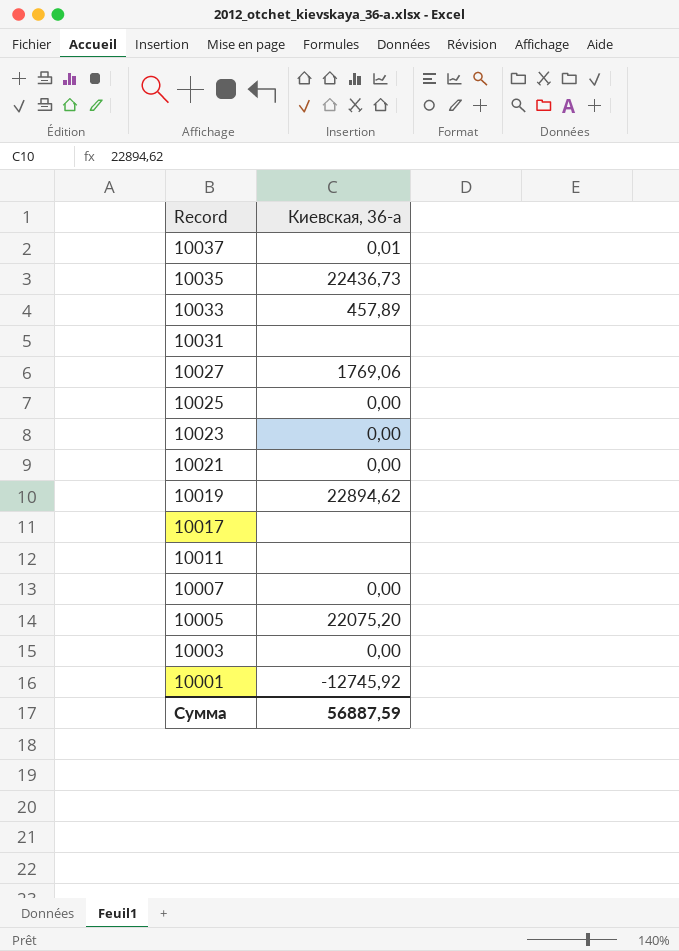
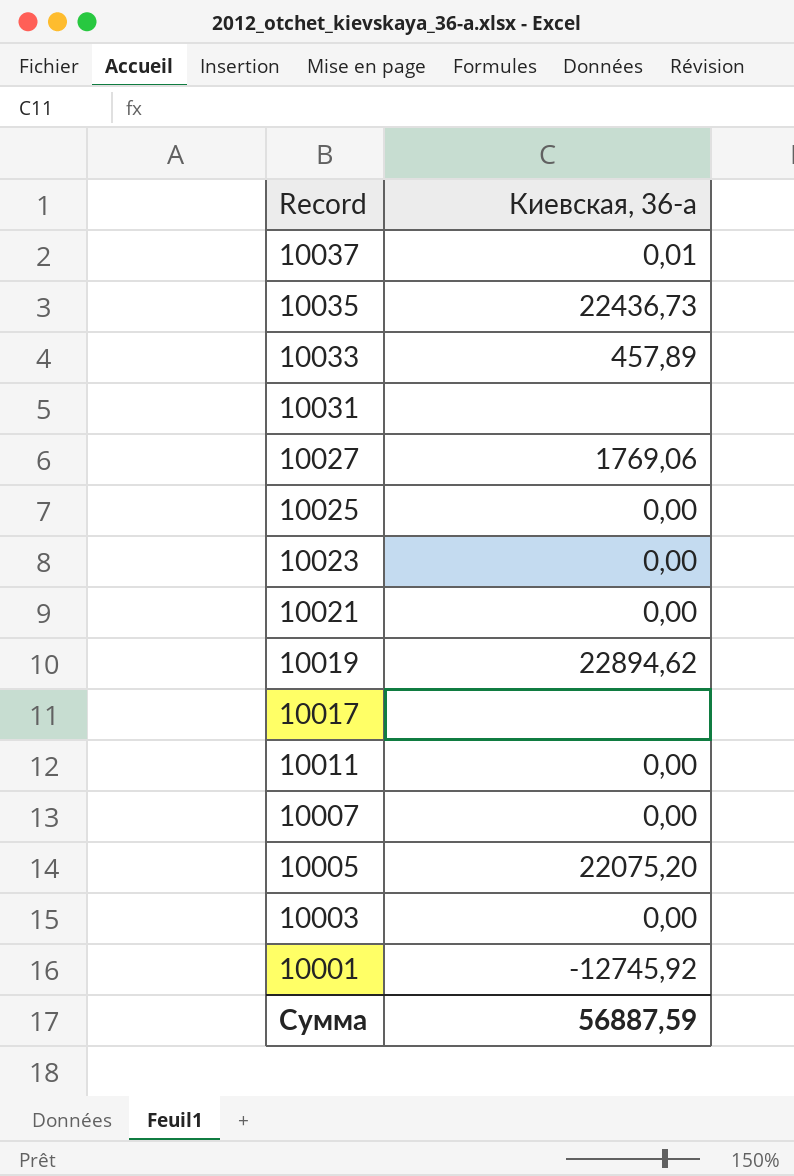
10011 | Киевская, 36-а: none -> 0,00

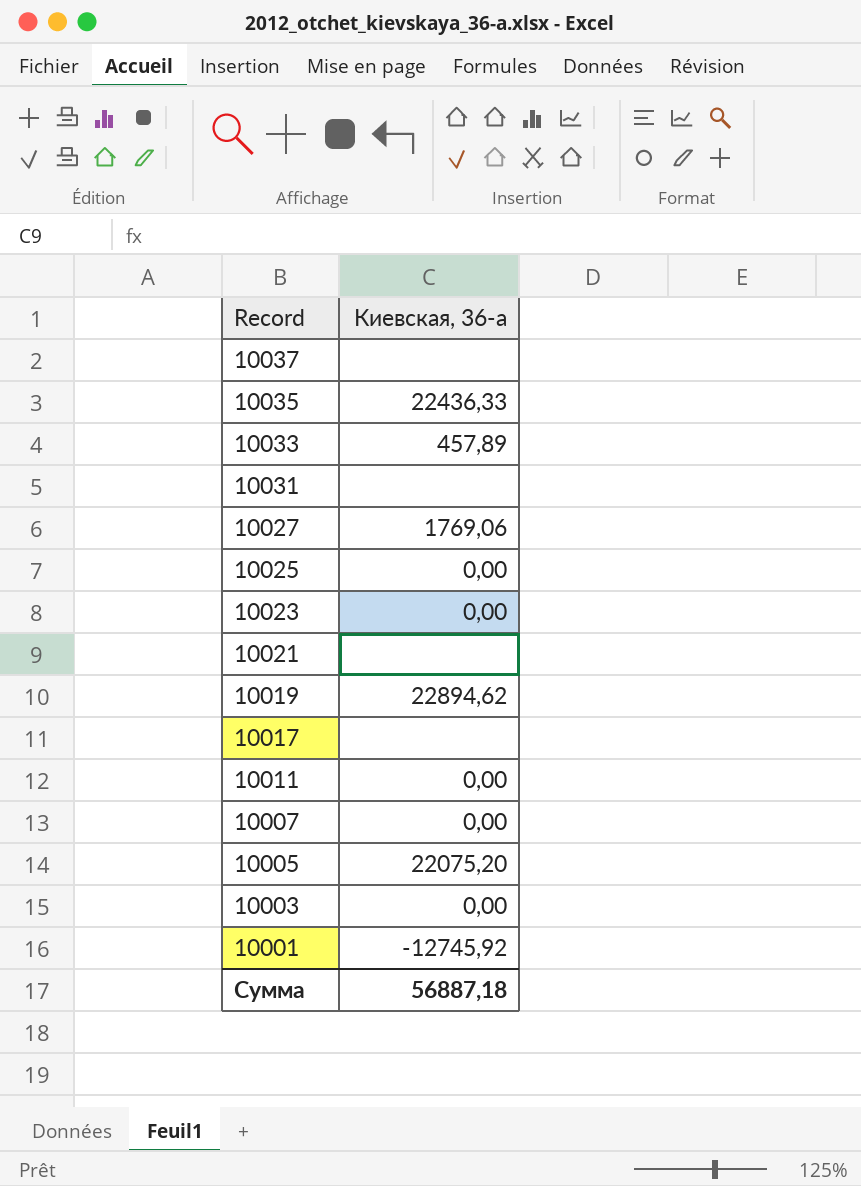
10037 | Киевская, 36-а: 0,01 -> none
10035 | Киевская, 36-а: 22436,73 -> 22436,33
10021 | Киевская, 36-а: 0,00 -> none
Сумма | Киевская, 36-а: 56887,59 -> 56887,18

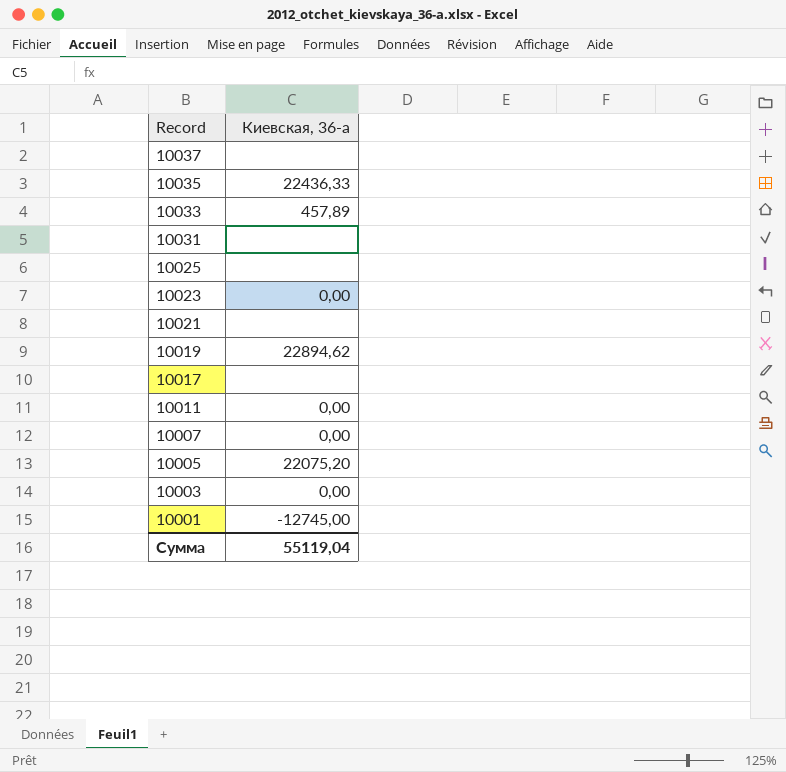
row 10027: 1769,06 -> none
10025 | Киевская, 36-а: 0,00 -> none
10001 | Киевская, 36-а: -12745,92 -> -12745,00
Сумма | Киевская, 36-а: 56887,18 -> 55119,04

